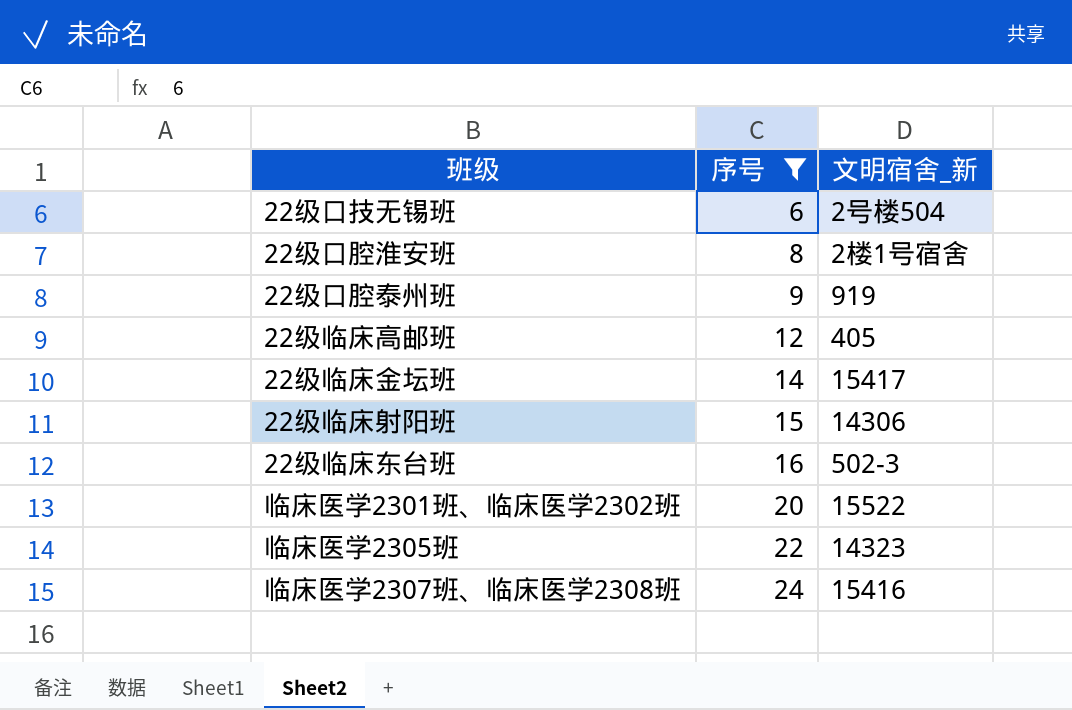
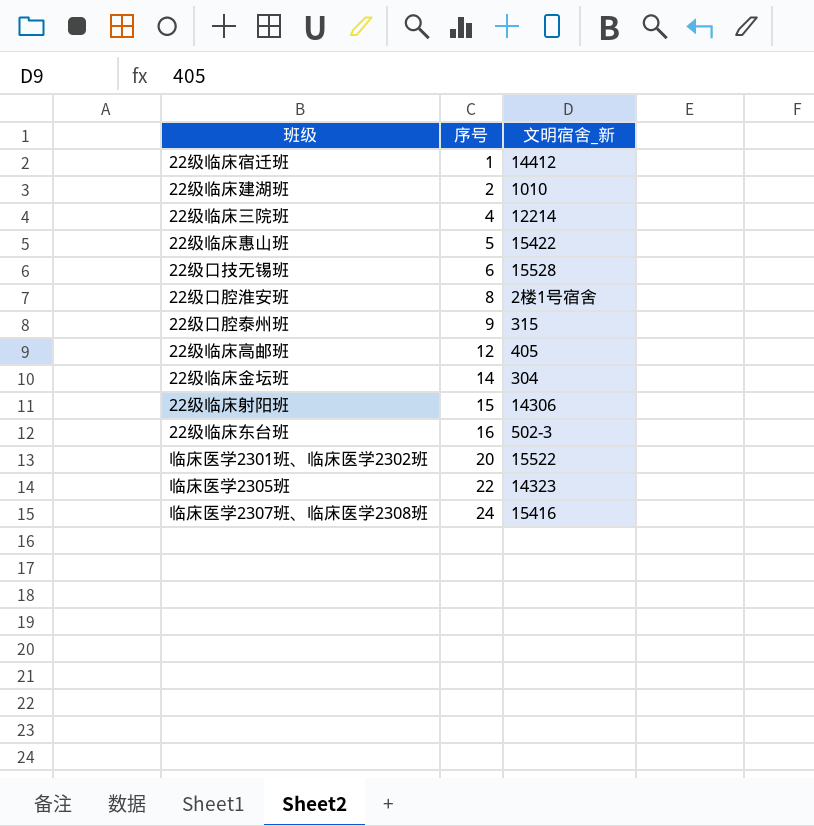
filter: 序号 >= 6 -> none
22级口技无锡班 | 文明宿舍_新: 2号楼504 -> 15528
22级口腔泰州班 | 文明宿舍_新: 919 -> 315
22级临床金坛班 | 文明宿舍_新: 15417 -> 304

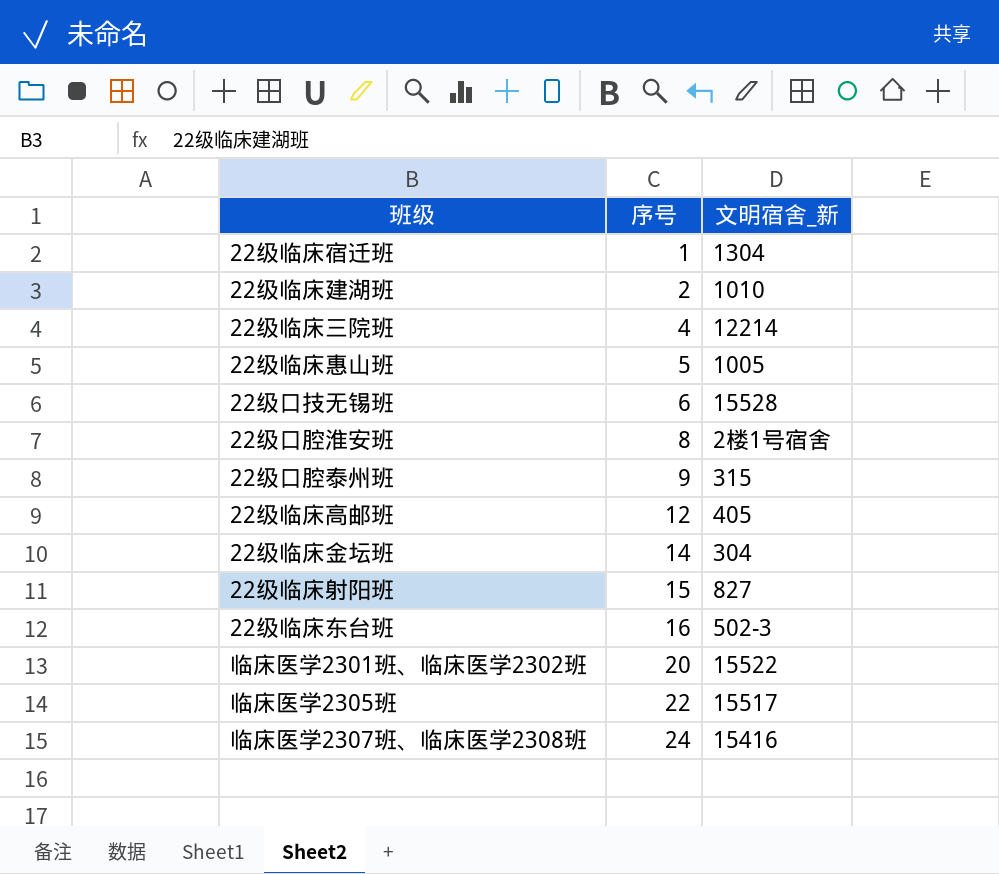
22级临床宿迁班 | 文明宿舍_新: 14412 -> 1304
22级临床惠山班 | 文明宿舍_新: 15422 -> 1005
22级临床射阳班 | 文明宿舍_新: 14306 -> 827
临床医学2305班 | 文明宿舍_新: 14323 -> 15517

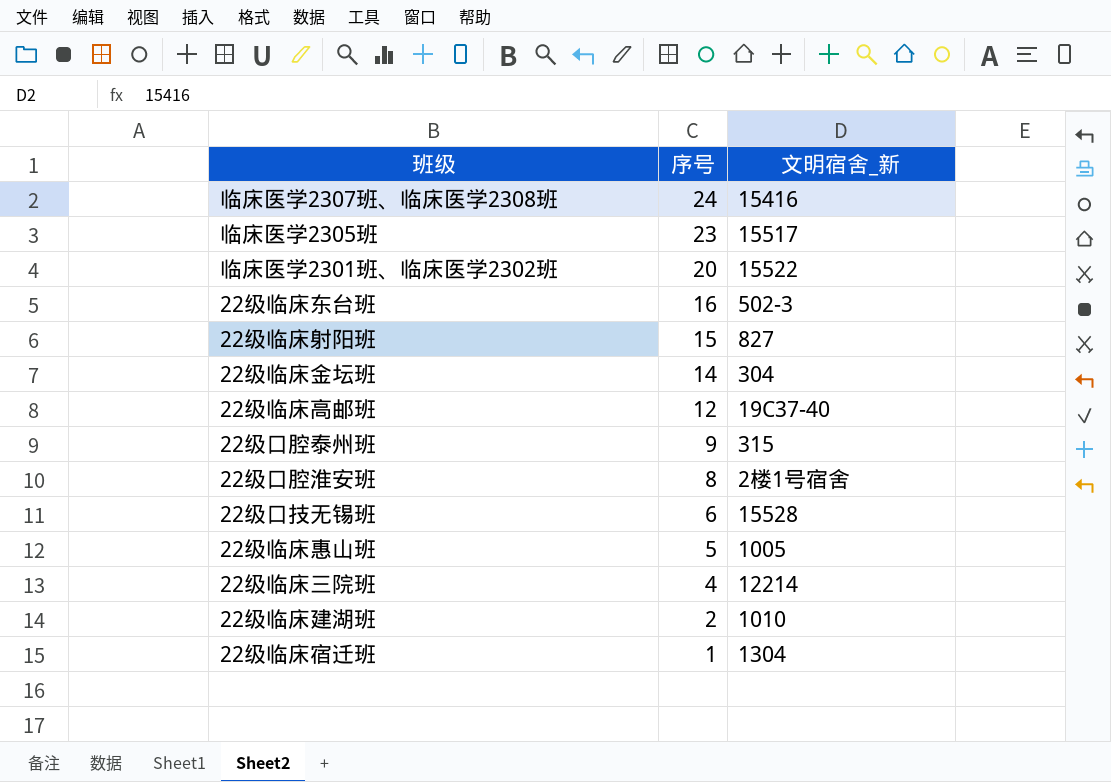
row order: 序号 ascending -> 序号 descending
临床医学2305班 | 序号: 22 -> 23
22级临床高邮班 | 文明宿舍_新: 405 -> 19C37-40

